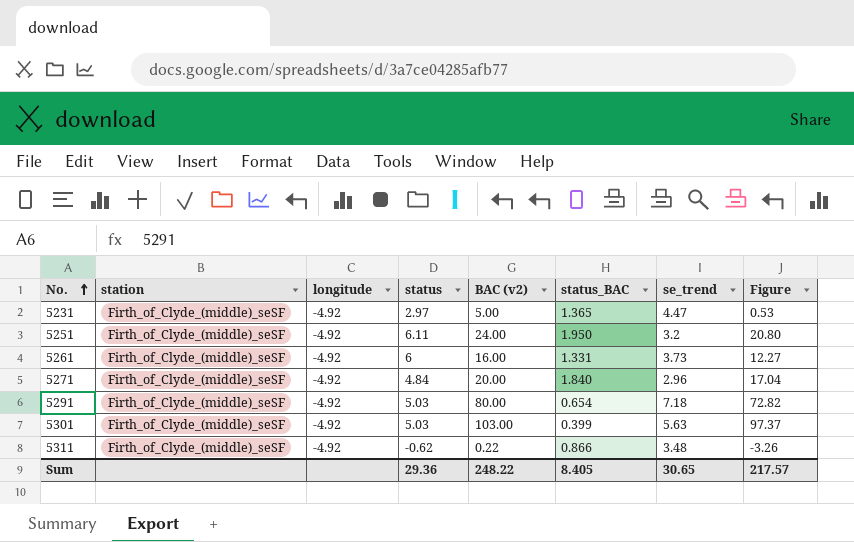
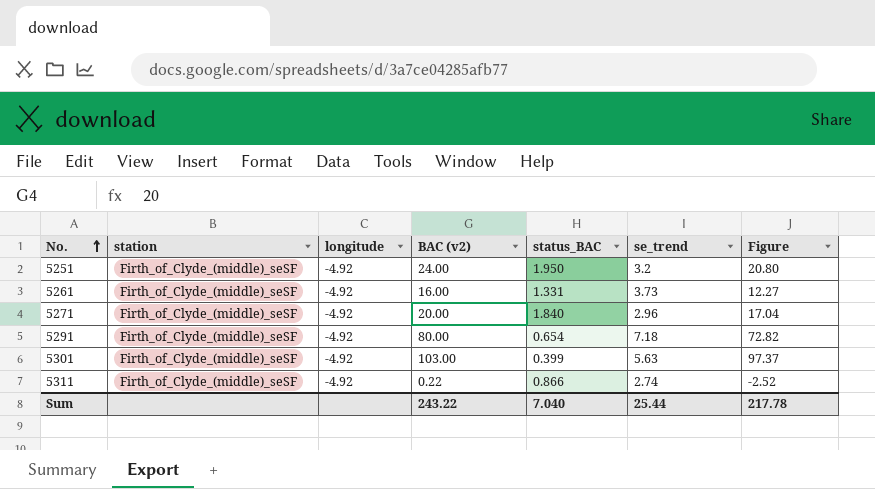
column status | position: 4 -> none
row 5231: Firth_of_Clyde_(middle)_seSF | -4.92 | 2.97 | 5.00 | 1.365 | 4.47 | 0.53 -> none
5311 | se_trend: 3.48 -> 2.74
5311 | Figure: -3.26 -> -2.52
Sum | BAC (v2): 248.22 -> 243.22
Sum | status_BAC: 8.405 -> 7.040
Sum | se_trend: 30.65 -> 25.44
Sum | Figure: 217.57 -> 217.78

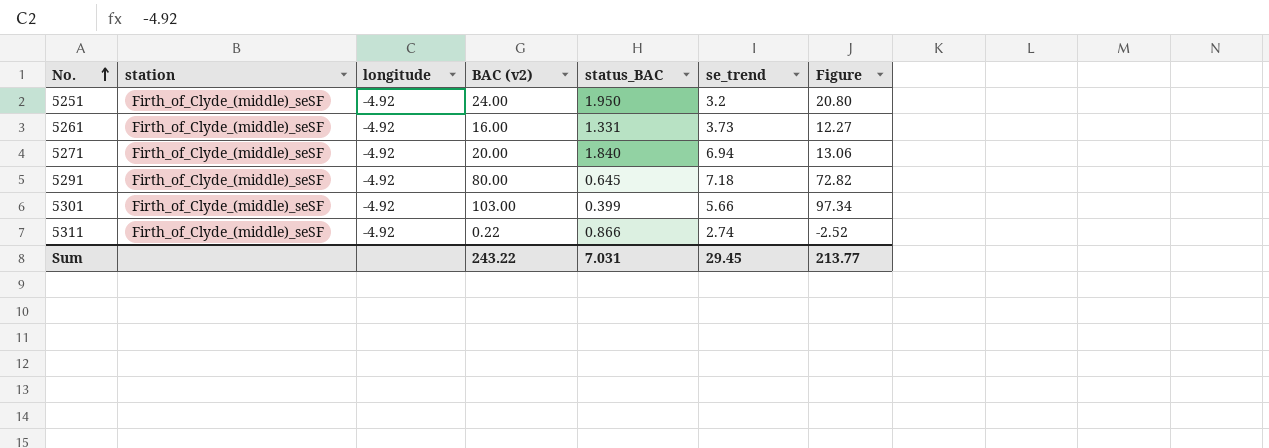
5271 | se_trend: 2.96 -> 6.94
5271 | Figure: 17.04 -> 13.06
5291 | status_BAC: 0.654 -> 0.645
5301 | se_trend: 5.63 -> 5.66
5301 | Figure: 97.37 -> 97.34
Sum | status_BAC: 7.040 -> 7.031
Sum | se_trend: 25.44 -> 29.45
Sum | Figure: 217.78 -> 213.77

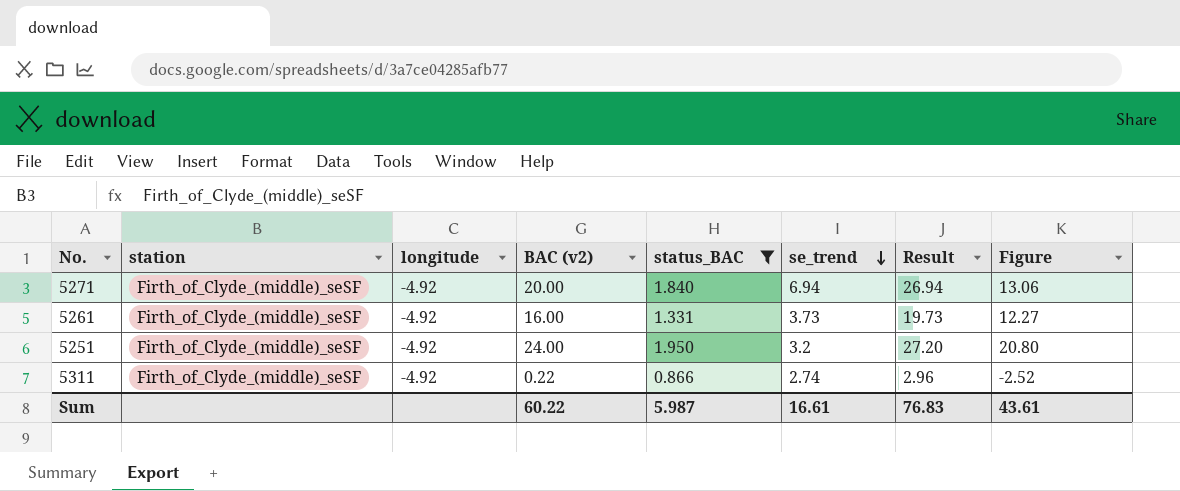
filter: none -> status_BAC >= 0.866
row order: No. ascending -> se_trend descending
column Result | formula: none -> [BAC (v2)] + [se_trend]
Sum | BAC (v2): 243.22 -> 60.22
Sum | status_BAC: 7.031 -> 5.987
Sum | se_trend: 29.45 -> 16.61
Sum | Figure: 213.77 -> 43.61

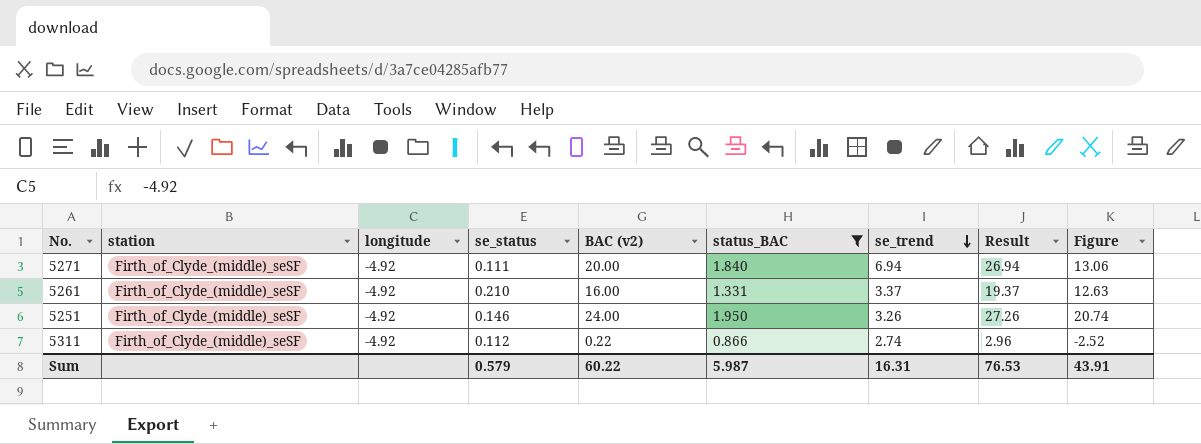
column se_status | position: none -> 4
5261 | se_trend: 3.73 -> 3.37
5261 | Result: 19.73 -> 19.37
5261 | Figure: 12.27 -> 12.63
5251 | se_trend: 3.2 -> 3.26
5251 | Result: 27.20 -> 27.26
5251 | Figure: 20.80 -> 20.74
Sum | se_trend: 16.61 -> 16.31
Sum | Result: 76.83 -> 76.53
Sum | Figure: 43.61 -> 43.91

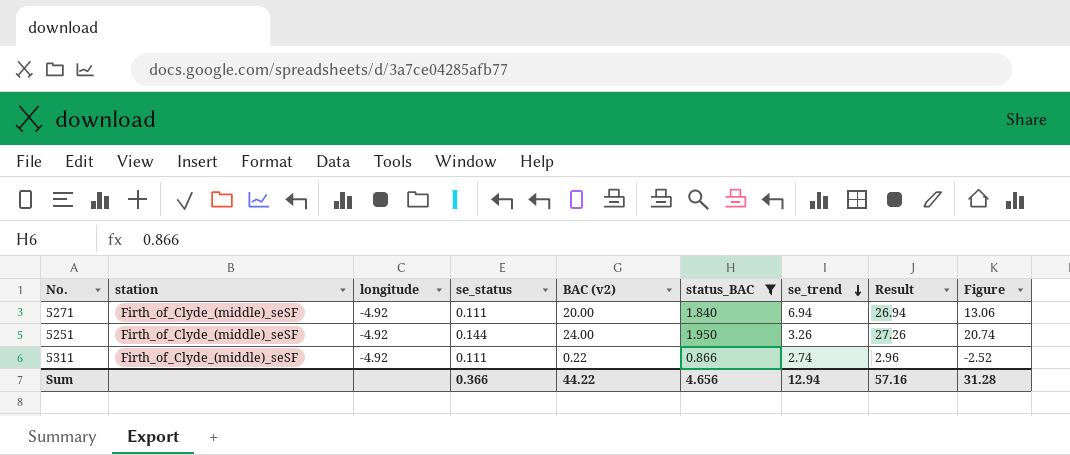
row 5261: Firth_of_Clyde_(middle)_seSF | -4.92 | 0.210 | 16.00 | 1.331 | 3.37 | 19.37 | 12.63 -> none
5251 | se_status: 0.146 -> 0.144
5311 | se_status: 0.112 -> 0.111
Sum | se_status: 0.579 -> 0.366
Sum | BAC (v2): 60.22 -> 44.22
Sum | status_BAC: 5.987 -> 4.656
Sum | se_trend: 16.31 -> 12.94
Sum | Result: 76.53 -> 57.16
Sum | Figure: 43.91 -> 31.28

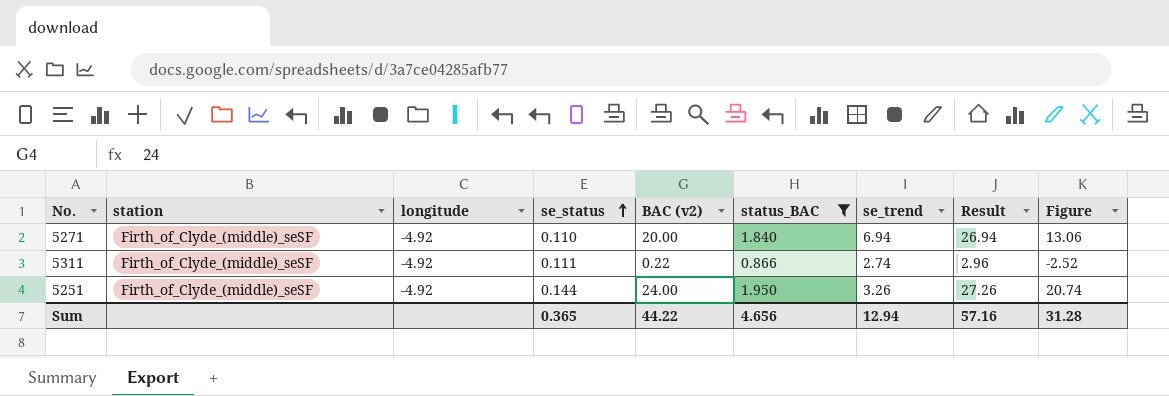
row order: se_trend descending -> se_status ascending
5271 | se_status: 0.111 -> 0.110
Sum | se_status: 0.366 -> 0.365

